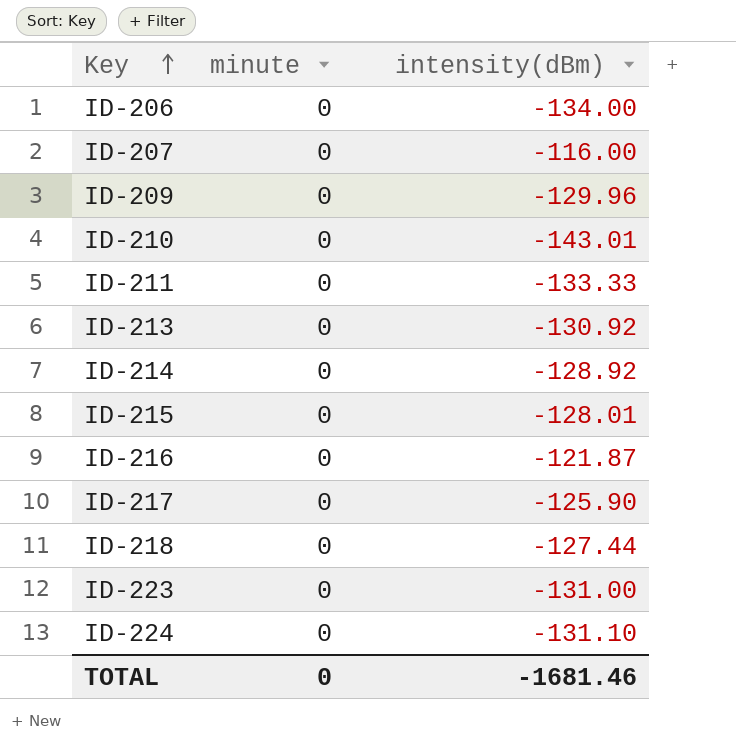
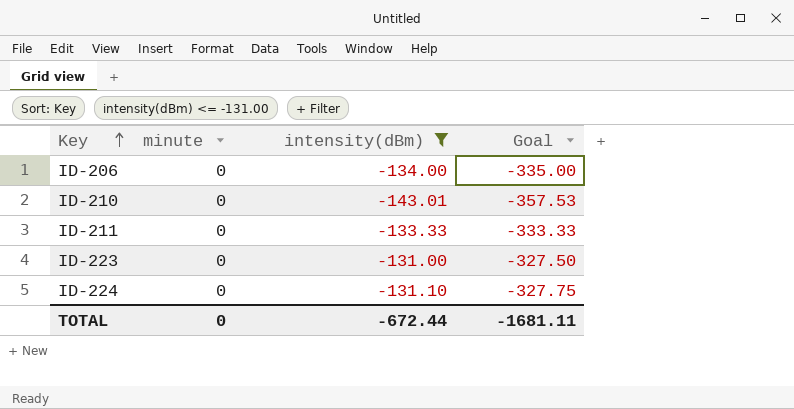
filter: none -> intensity(dBm) <= -131.00
column Goal | formula: none -> [intensity(dBm)] * 2.5
TOTAL | intensity(dBm): -1681.46 -> -672.44

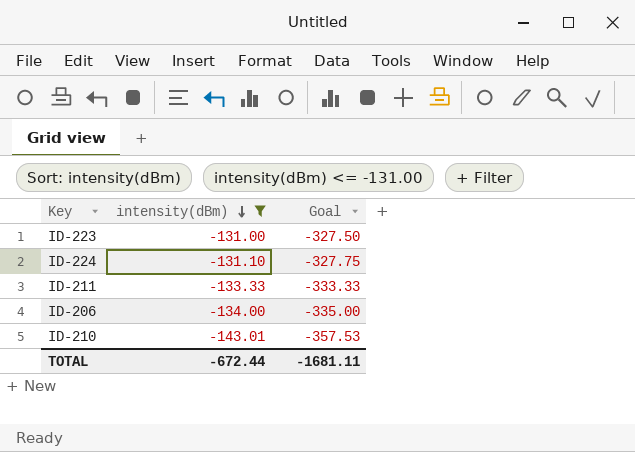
row order: Key ascending -> intensity(dBm) descending
column minute | position: 2 -> none

